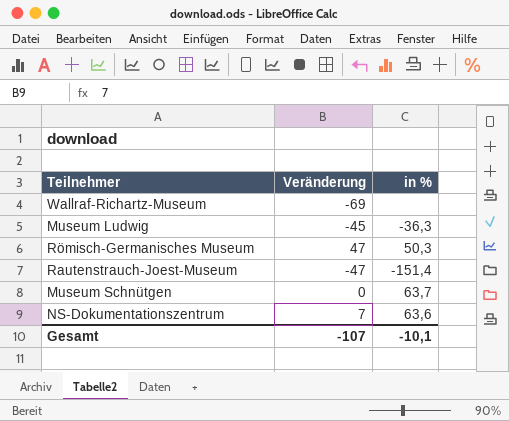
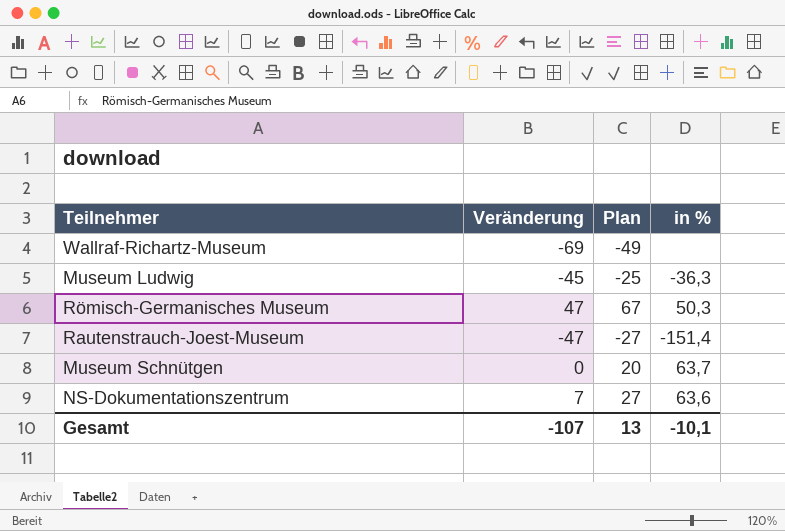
column Plan | formula: none -> [Veränderung] + 20

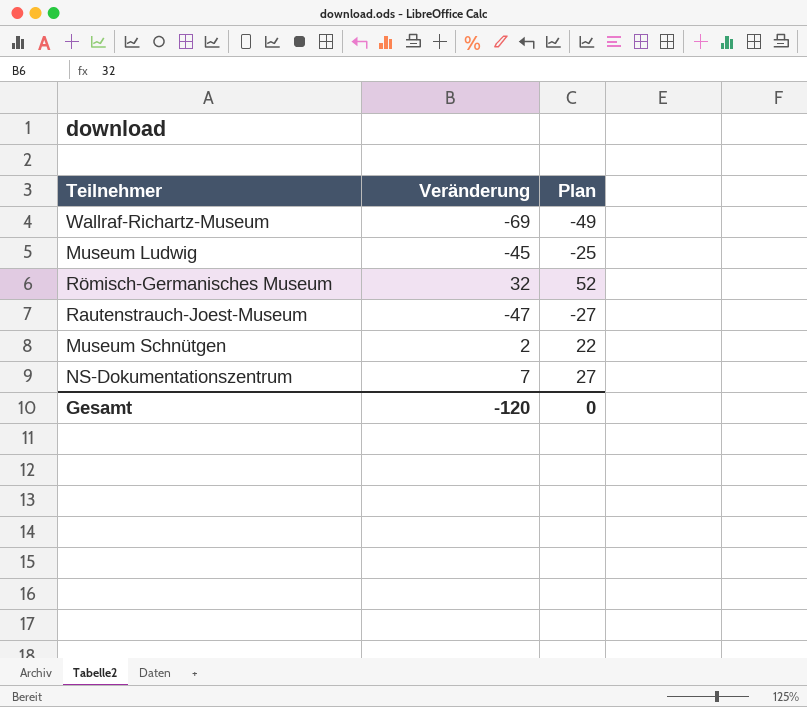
column in % | position: 4 -> none
Römisch-Germanisches Museum | Veränderung: 47 -> 32
Römisch-Germanisches Museum | Plan: 67 -> 52
Museum Schnütgen | Veränderung: 0 -> 2
Museum Schnütgen | Plan: 20 -> 22
Gesamt | Veränderung: -107 -> -120
Gesamt | Plan: 13 -> 0

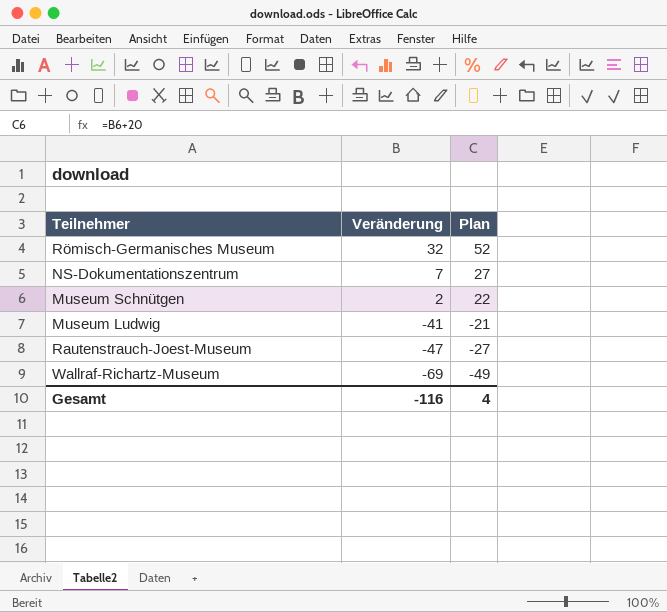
row order: none -> Veränderung descending
Museum Ludwig | Veränderung: -45 -> -41
Museum Ludwig | Plan: -25 -> -21
Gesamt | Veränderung: -120 -> -116
Gesamt | Plan: 0 -> 4

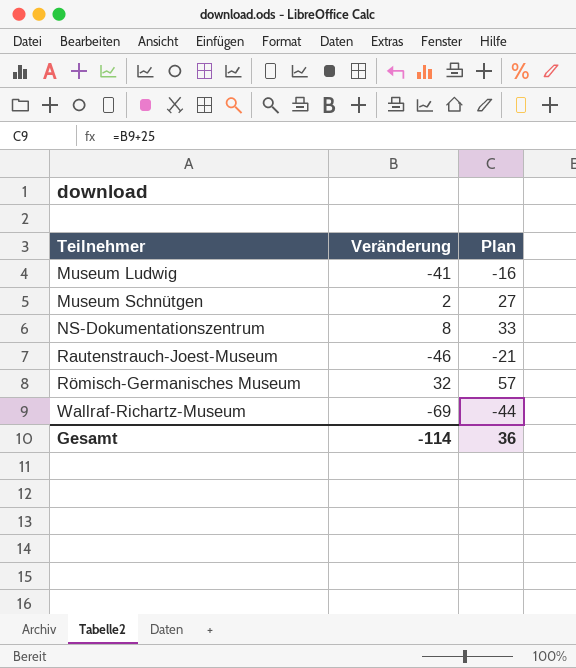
row order: Veränderung descending -> Teilnehmer ascending
column Plan | formula: [Veränderung] + 20 -> [Veränderung] + 25
NS-Dokumentationszentrum | Veränderung: 7 -> 8
Rautenstrauch-Joest-Museum | Veränderung: -47 -> -46
Gesamt | Veränderung: -116 -> -114
Gesamt | Plan: 4 -> 36

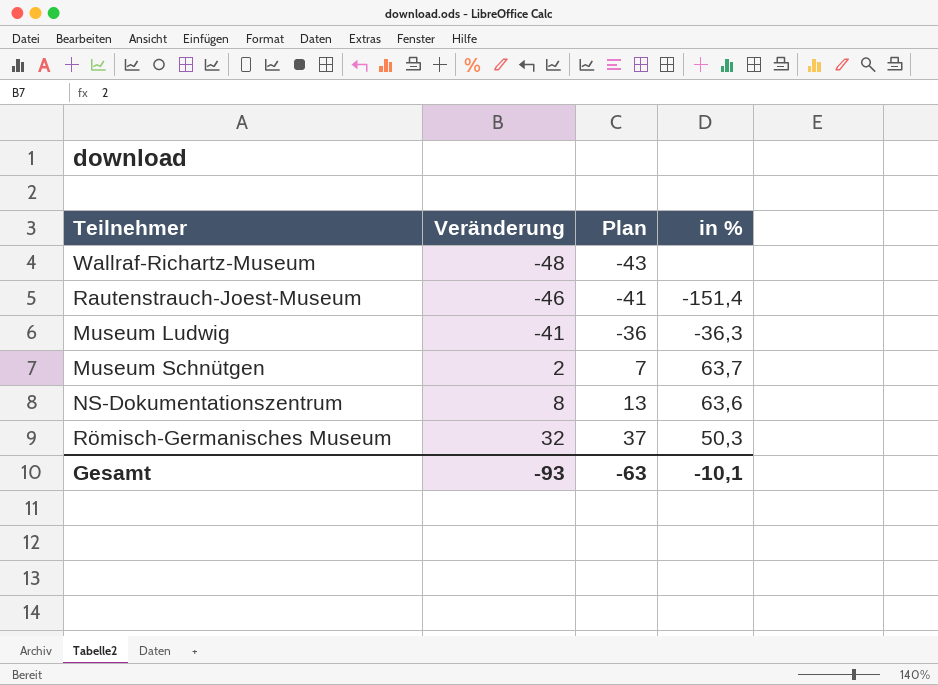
row order: Teilnehmer ascending -> Veränderung ascending
column Plan | formula: [Veränderung] + 25 -> [Veränderung] + 5
column in % | position: none -> 4
Wallraf-Richartz-Museum | Veränderung: -69 -> -48
Gesamt | Veränderung: -114 -> -93
Gesamt | Plan: 36 -> -63

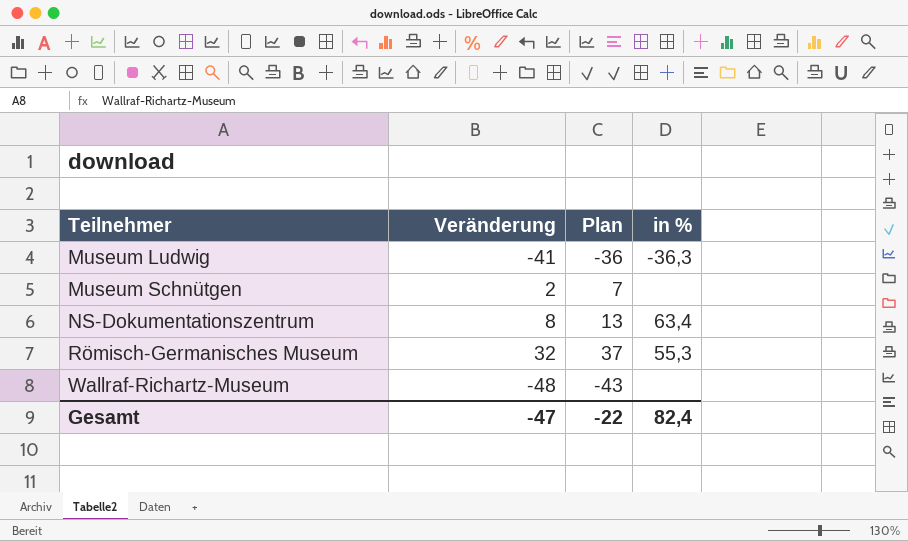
row order: Veränderung ascending -> Teilnehmer ascending
row Rautenstrauch-Joest-Museum: -46 | -41 | -151,4 -> none
Museum Schnütgen | in %: 63,7 -> none
NS-Dokumentationszentrum | in %: 63,6 -> 63,4
Römisch-Germanisches Museum | in %: 50,3 -> 55,3
Gesamt | Veränderung: -93 -> -47
Gesamt | Plan: -63 -> -22
Gesamt | in %: -10,1 -> 82,4

